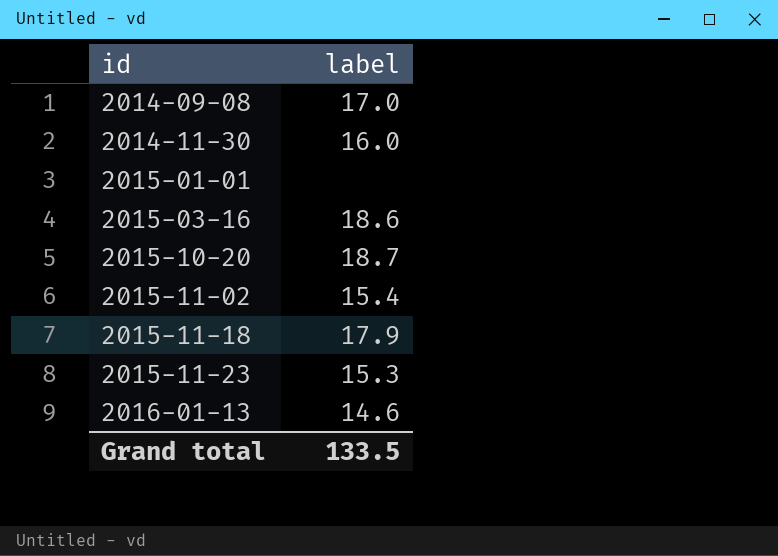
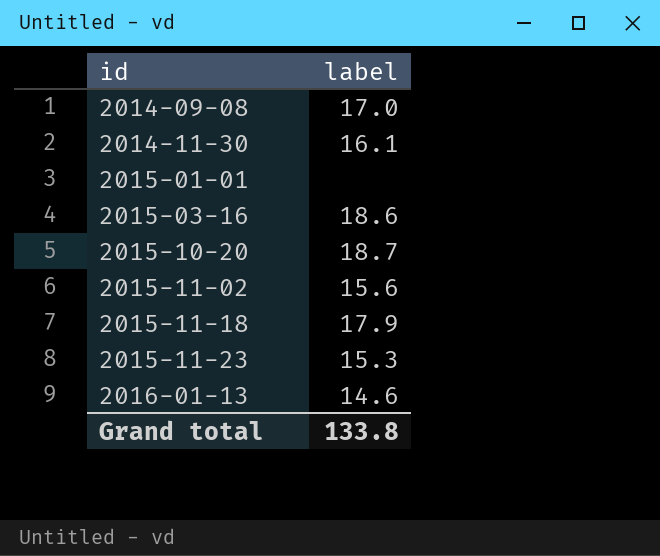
2014-11-30 | label: 16.0 -> 16.1
2015-11-02 | label: 15.4 -> 15.6
Grand total | label: 133.5 -> 133.8

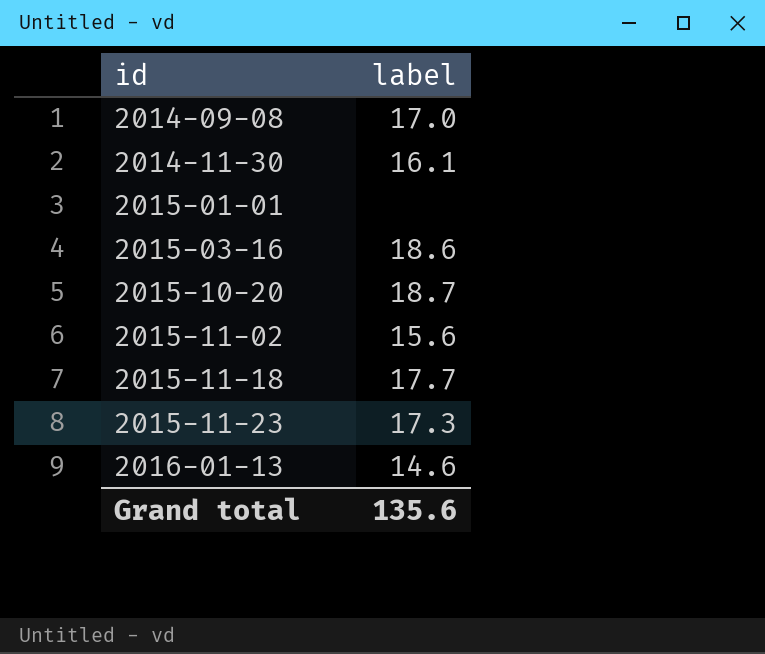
2015-11-18 | label: 17.9 -> 17.7
2015-11-23 | label: 15.3 -> 17.3
Grand total | label: 133.8 -> 135.6

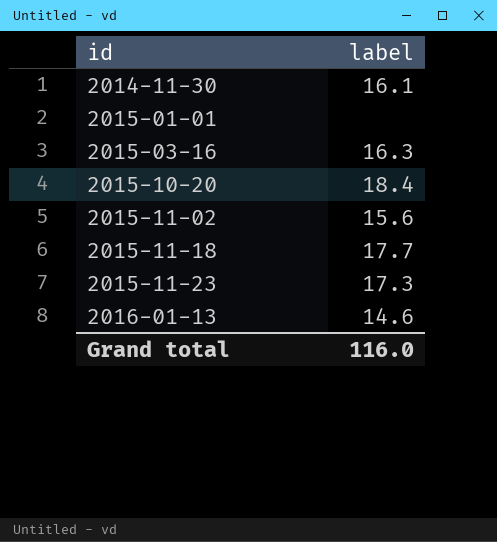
row 2014-09-08: 17.0 -> none
2015-03-16 | label: 18.6 -> 16.3
2015-10-20 | label: 18.7 -> 18.4
Grand total | label: 135.6 -> 116.0

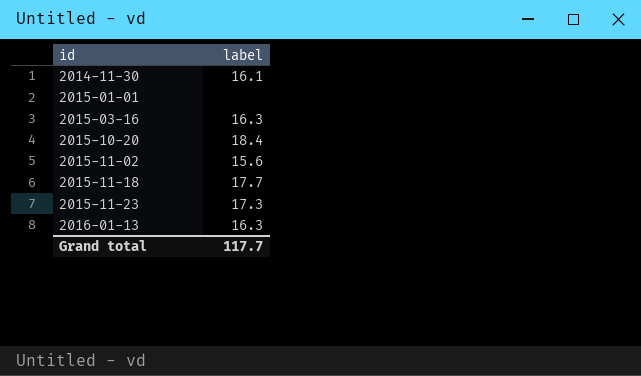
2016-01-13 | label: 14.6 -> 16.3
Grand total | label: 116.0 -> 117.7

